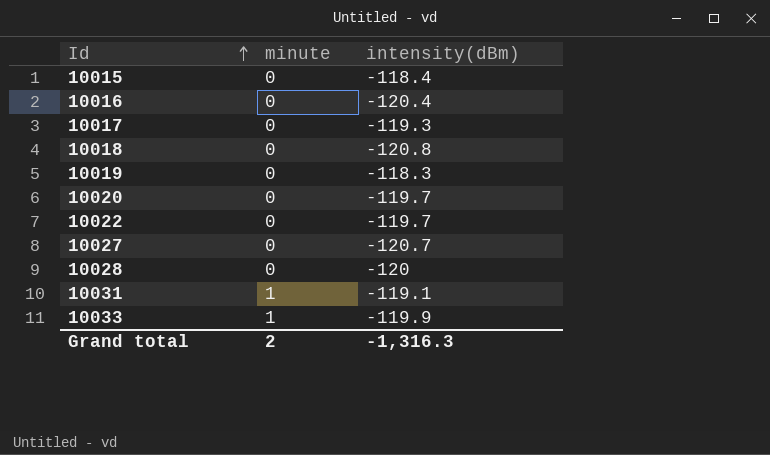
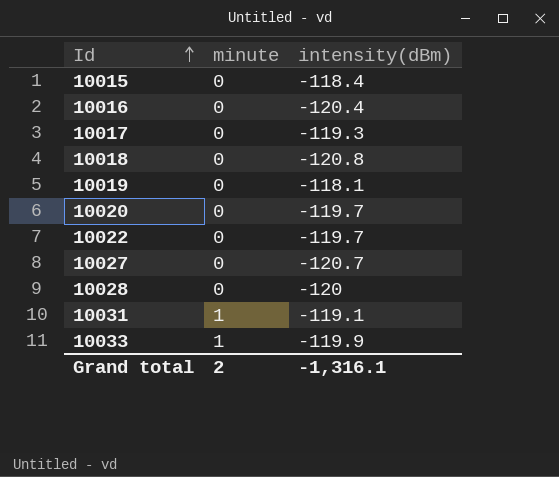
10019 | intensity(dBm): -118.3 -> -118.1
Grand total | intensity(dBm): -1,316.3 -> -1,316.1

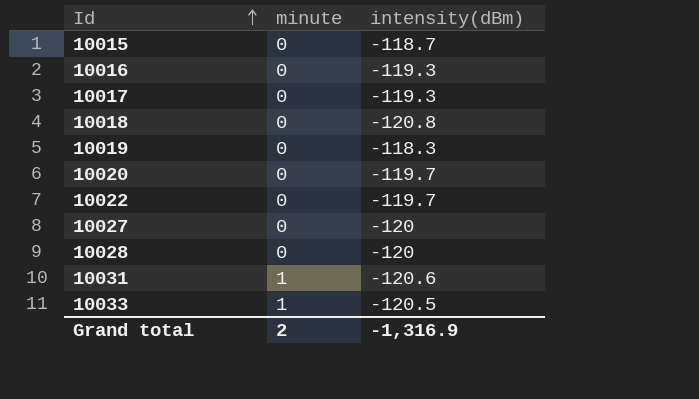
10015 | intensity(dBm): -118.4 -> -118.7
10016 | intensity(dBm): -120.4 -> -119.3
10019 | intensity(dBm): -118.1 -> -118.3
10027 | intensity(dBm): -120.7 -> -120
10031 | intensity(dBm): -119.1 -> -120.6
10033 | intensity(dBm): -119.9 -> -120.5
Grand total | intensity(dBm): -1,316.1 -> -1,316.9

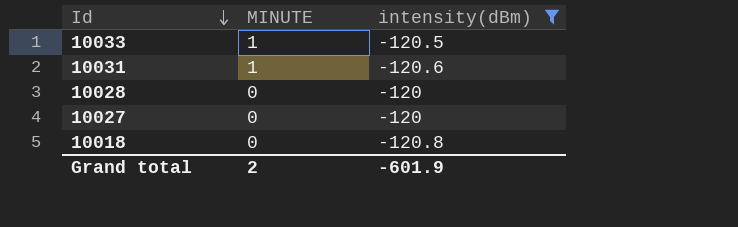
filter: none -> intensity(dBm) <= -120
row order: Id ascending -> Id descending
column name: minute -> MINUTE
Grand total | intensity(dBm): -1,316.9 -> -601.9

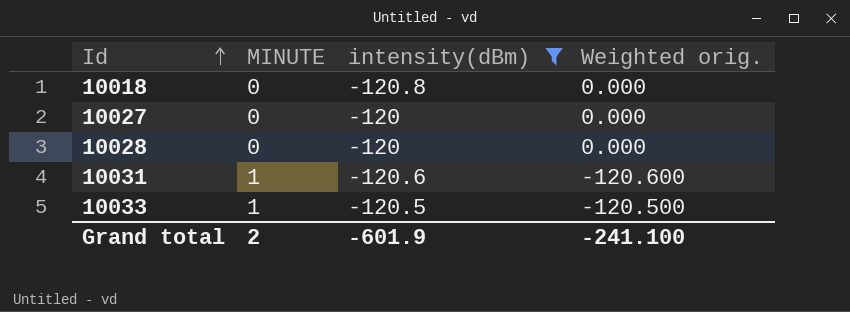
row order: Id descending -> Id ascending
column Weighted orig. | formula: none -> [MINUTE] * [intensity(dBm)]

